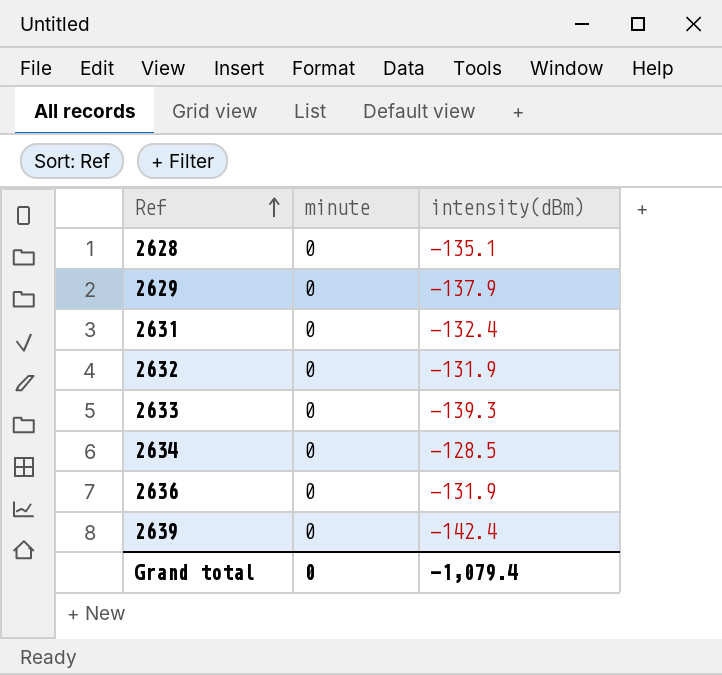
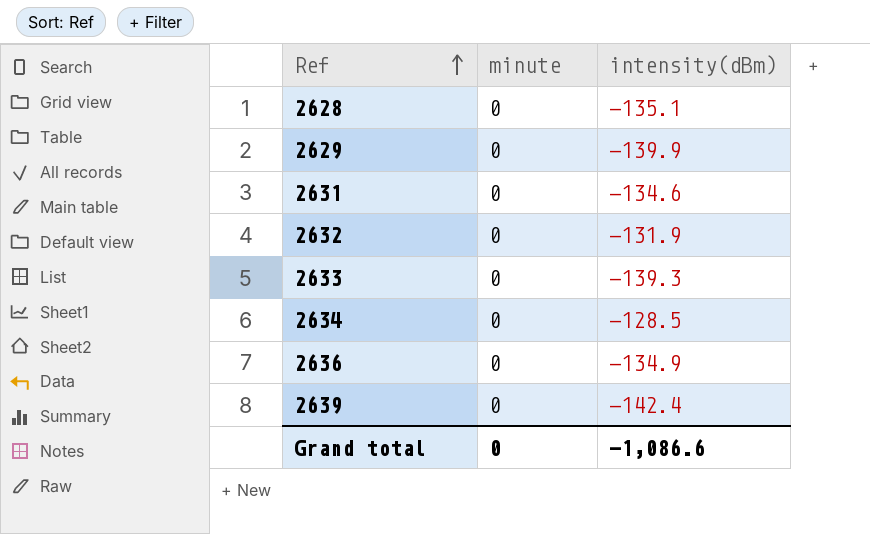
2629 | intensity(dBm): -137.9 -> -139.9
2631 | intensity(dBm): -132.4 -> -134.6
2636 | intensity(dBm): -131.9 -> -134.9
Grand total | intensity(dBm): -1,079.4 -> -1,086.6

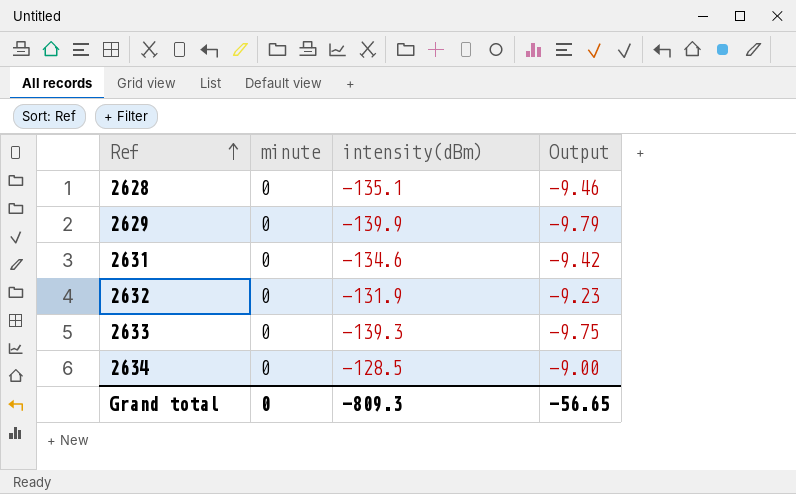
column Output | formula: none -> [intensity(dBm)] * 0.07
row 2636: 0 | -134.9 -> none
row 2639: 0 | -142.4 -> none
Grand total | intensity(dBm): -1,086.6 -> -809.3

